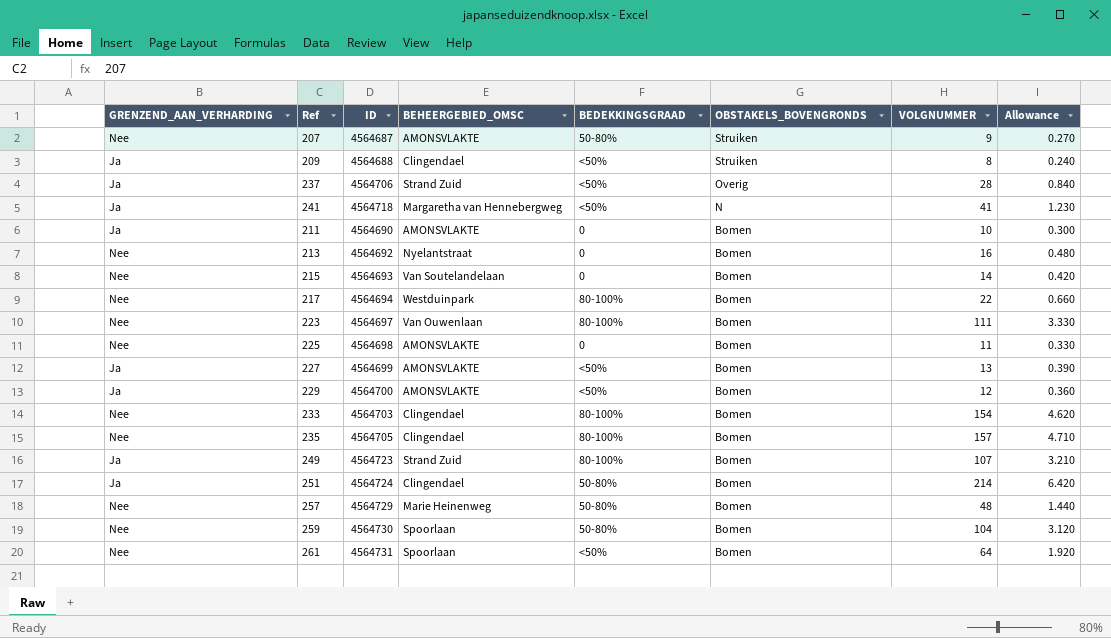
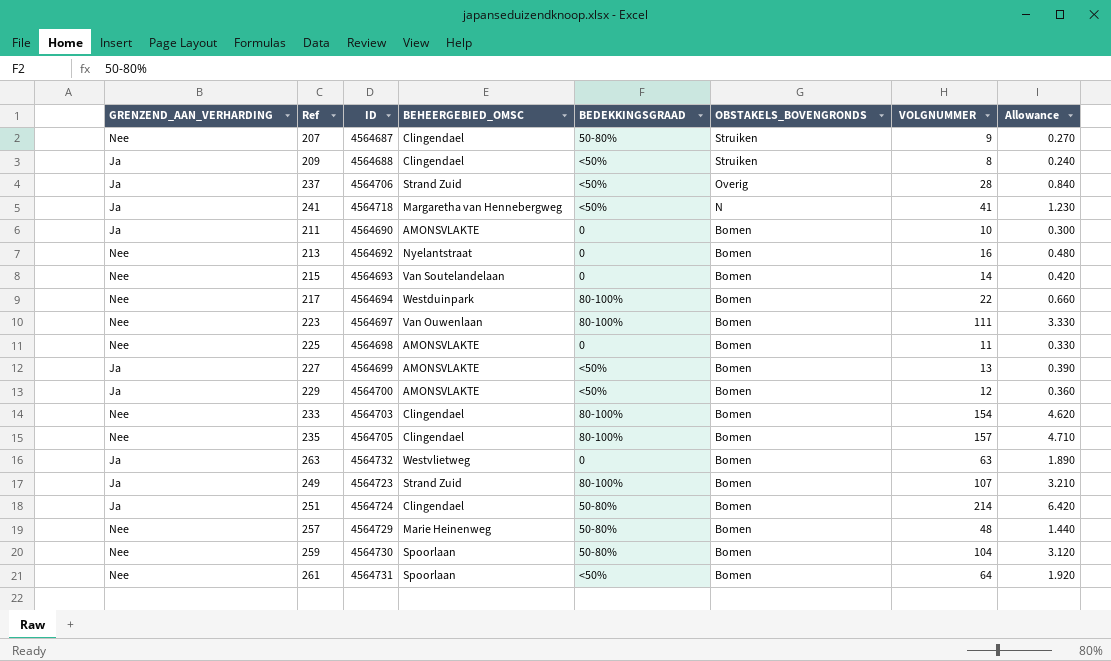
207 | BEHEERGEBIED_OMSC: AMONSVLAKTE -> Clingendael
row 263: none -> Ja | 4564732 | Westvlietweg | 0 | Bomen | 63 | 1.890

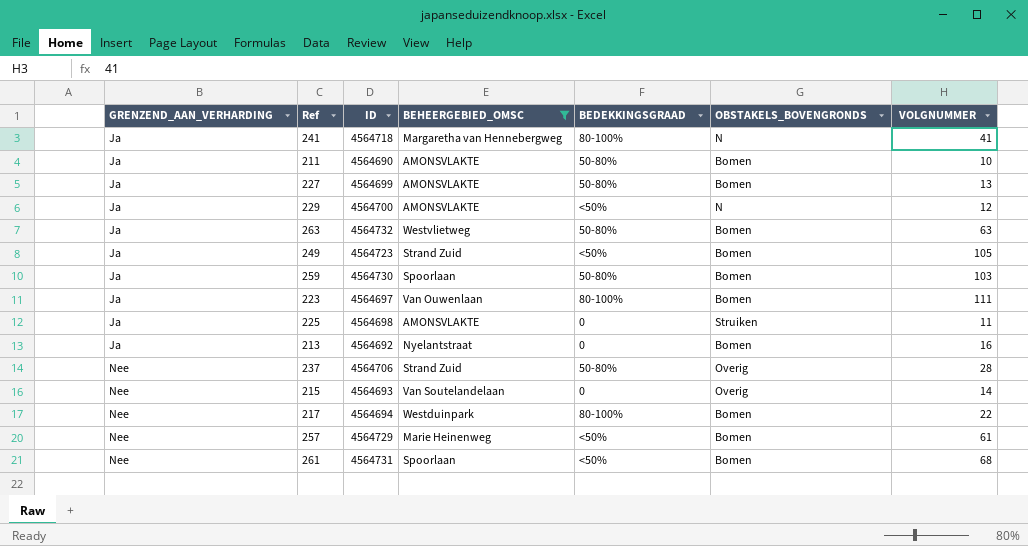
filter: none -> BEHEERGEBIED_OMSC != Clingendael
row order: OBSTAKELS_BOVENGRONDS descending -> GRENZEND_AAN_VERHARDING ascending
column Allowance | formula: [VOLGNUMMER] * 0.03 -> none
241 | BEDEKKINGSGRAAD: <50% -> 80-100%
211 | BEDEKKINGSGRAAD: 0 -> 50-80%
227 | BEDEKKINGSGRAAD: <50% -> 50-80%
229 | OBSTAKELS_BOVENGRONDS: Bomen -> N
263 | BEDEKKINGSGRAAD: 0 -> 50-80%
249 | BEDEKKINGSGRAAD: 80-100% -> <50%
249 | VOLGNUMMER: 107 -> 105
259 | GRENZEND_AAN_VERHARDING: Nee -> Ja
259 | VOLGNUMMER: 104 -> 103
223 | GRENZEND_AAN_VERHARDING: Nee -> Ja
225 | GRENZEND_AAN_VERHARDING: Nee -> Ja
225 | OBSTAKELS_BOVENGRONDS: Bomen -> Struiken
213 | GRENZEND_AAN_VERHARDING: Nee -> Ja
237 | GRENZEND_AAN_VERHARDING: Ja -> Nee
237 | BEDEKKINGSGRAAD: <50% -> 50-80%
215 | OBSTAKELS_BOVENGRONDS: Bomen -> Overig
257 | BEDEKKINGSGRAAD: 50-80% -> <50%
257 | VOLGNUMMER: 48 -> 61
261 | VOLGNUMMER: 64 -> 68

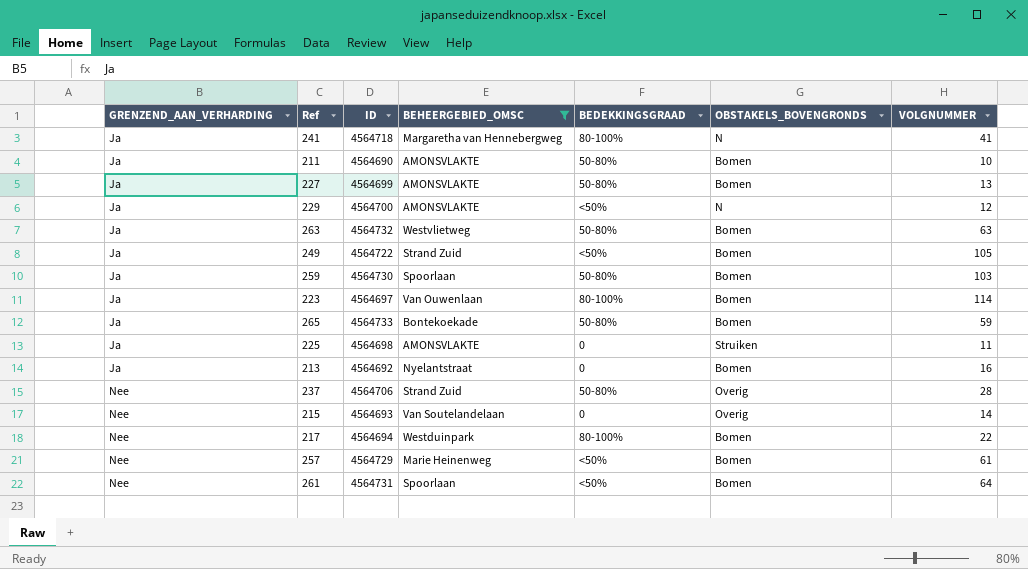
249 | ID: 4564723 -> 4564722
223 | VOLGNUMMER: 111 -> 114
row 265: none -> Ja | 4564733 | Bontekoekade | 50-80% | Bomen | 59
261 | VOLGNUMMER: 68 -> 64

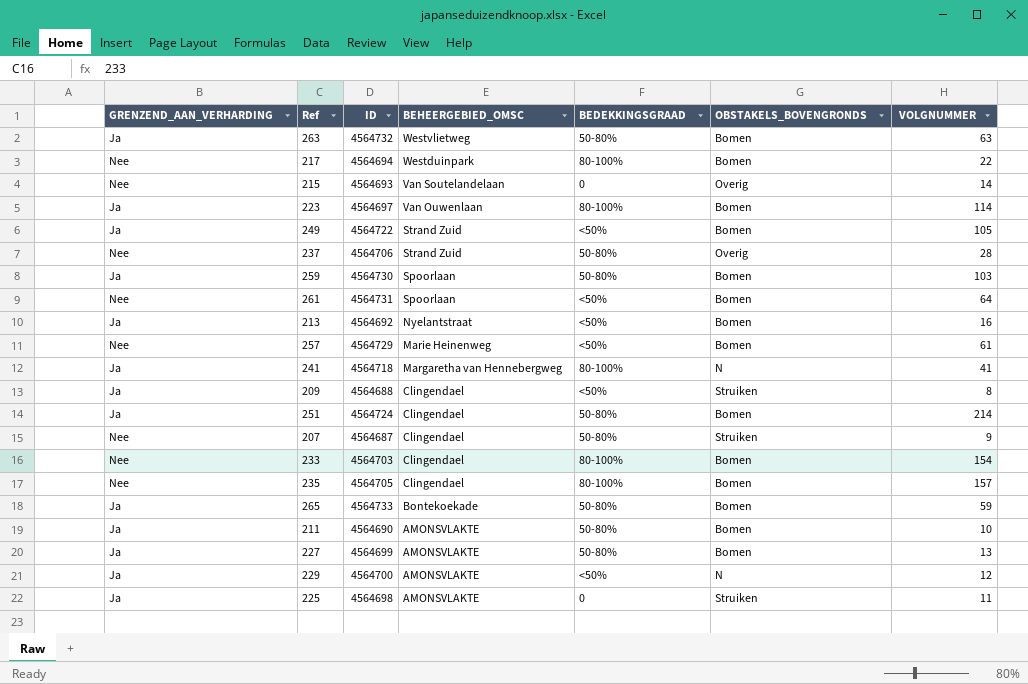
filter: BEHEERGEBIED_OMSC != Clingendael -> none
row order: GRENZEND_AAN_VERHARDING ascending -> BEHEERGEBIED_OMSC descending
213 | BEDEKKINGSGRAAD: 0 -> <50%

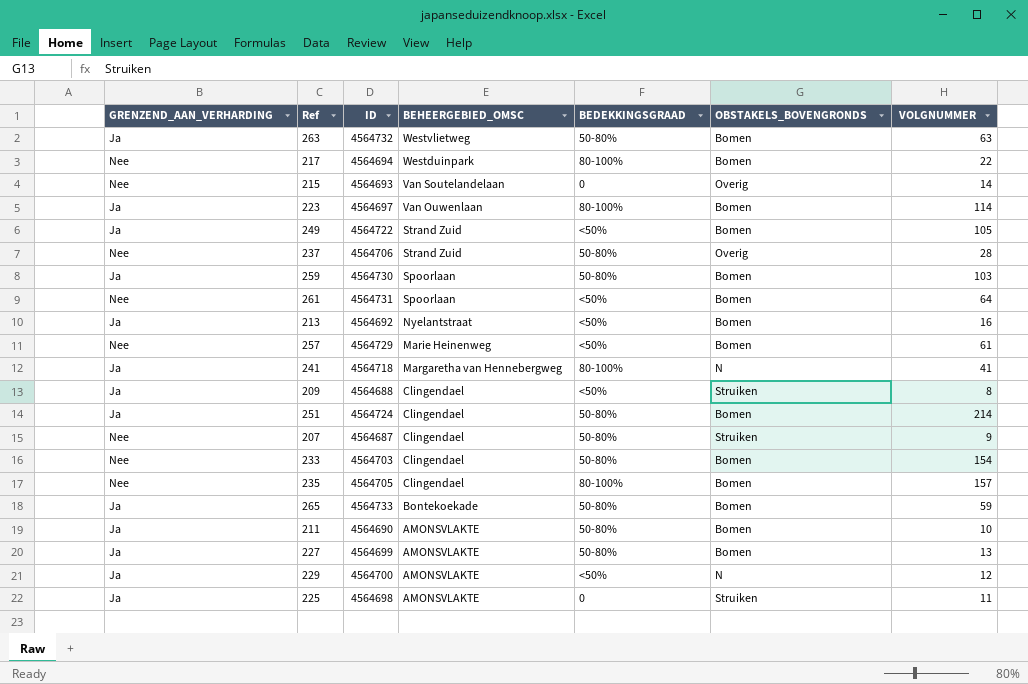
233 | BEDEKKINGSGRAAD: 80-100% -> 50-80%

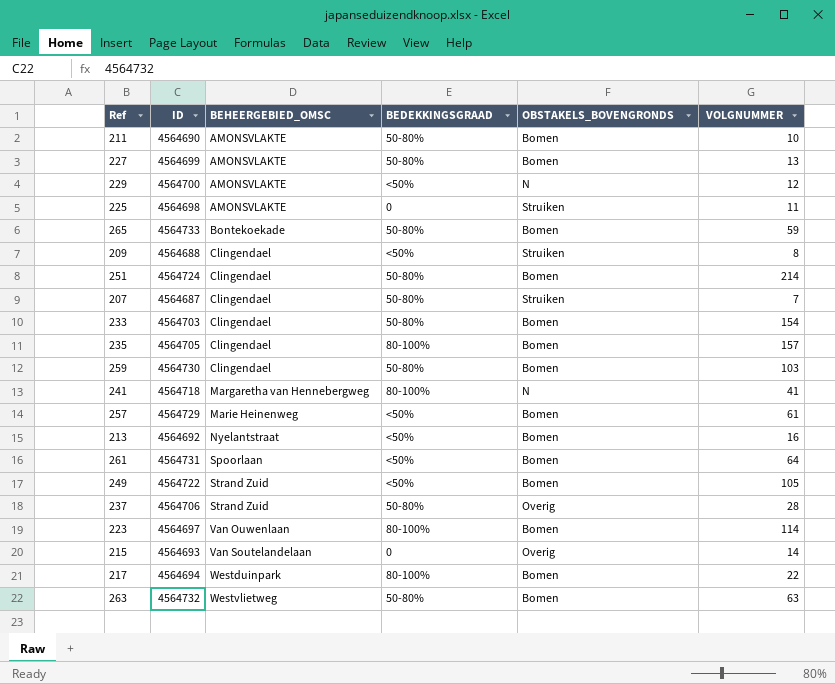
row order: BEHEERGEBIED_OMSC descending -> BEHEERGEBIED_OMSC ascending
column GRENZEND_AAN_VERHARDING | position: 1 -> none
207 | VOLGNUMMER: 9 -> 7
259 | BEHEERGEBIED_OMSC: Spoorlaan -> Clingendael

